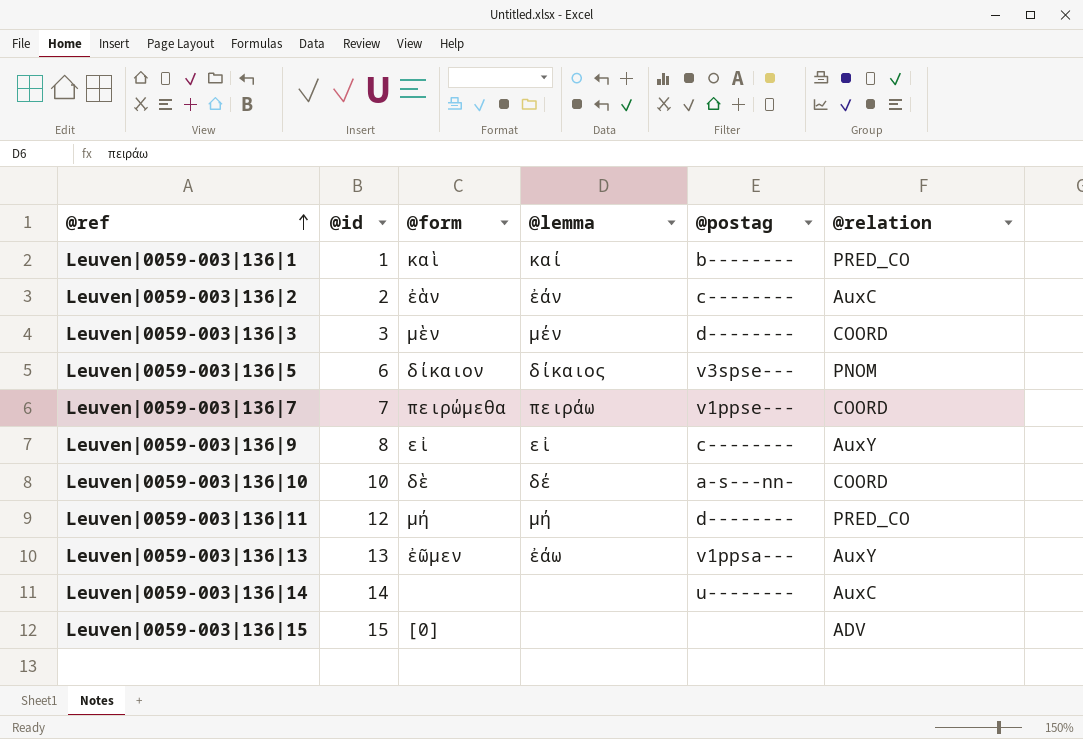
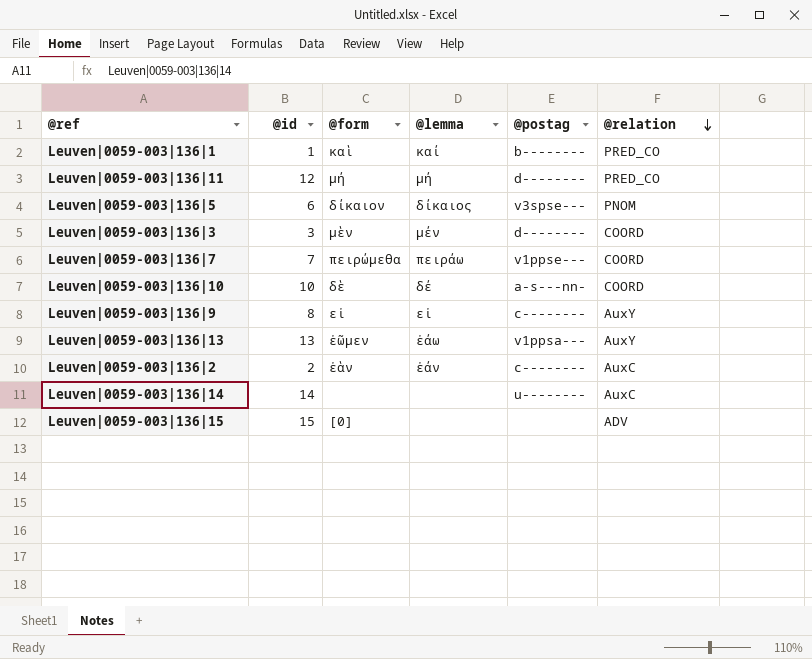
row order: @ref ascending -> @relation descending

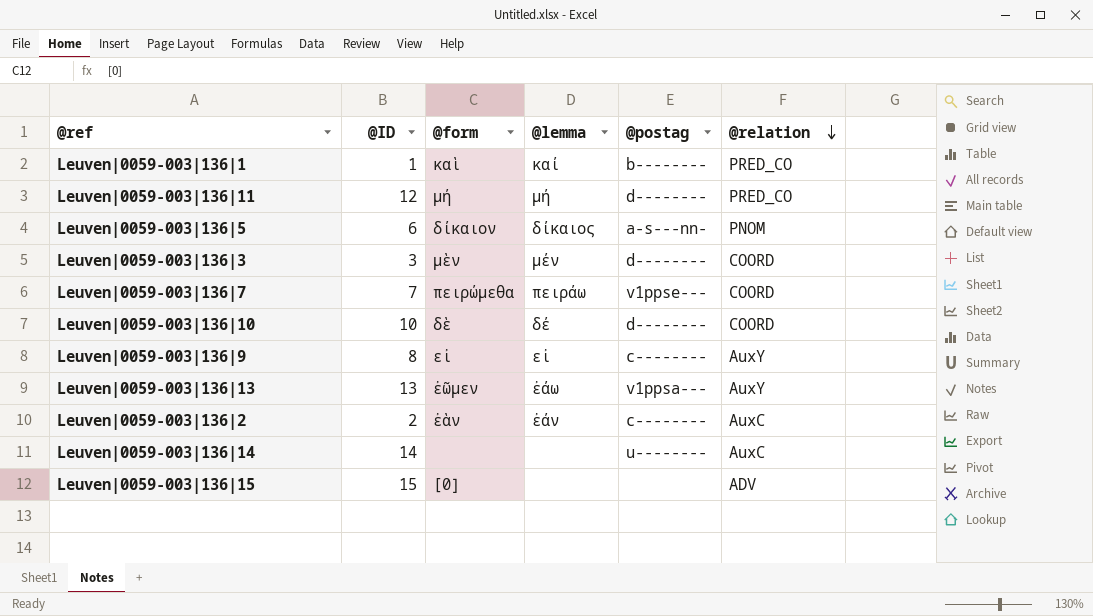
column name: @id -> @ID
Leuven|0059-003|136|5 | @postag: v3spse--- -> a-s---nn-
Leuven|0059-003|136|10 | @postag: a-s---nn- -> d--------

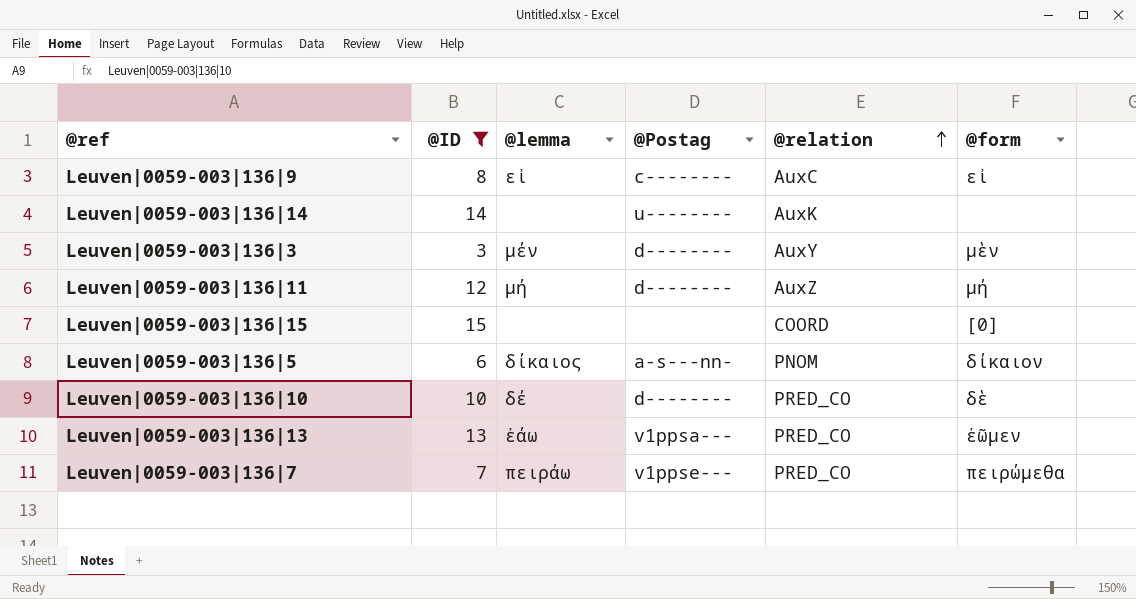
filter: none -> @ID >= 3
row order: @relation descending -> @relation ascending
column name: @postag -> @Postag
column @form | position: 3 -> 6
Leuven|0059-003|136|9 | @relation: AuxY -> AuxC
Leuven|0059-003|136|14 | @relation: AuxC -> AuxK
Leuven|0059-003|136|3 | @relation: COORD -> AuxY
Leuven|0059-003|136|11 | @relation: PRED_CO -> AuxZ
Leuven|0059-003|136|15 | @relation: ADV -> COORD
Leuven|0059-003|136|10 | @relation: COORD -> PRED_CO
Leuven|0059-003|136|13 | @relation: AuxY -> PRED_CO
Leuven|0059-003|136|7 | @relation: COORD -> PRED_CO

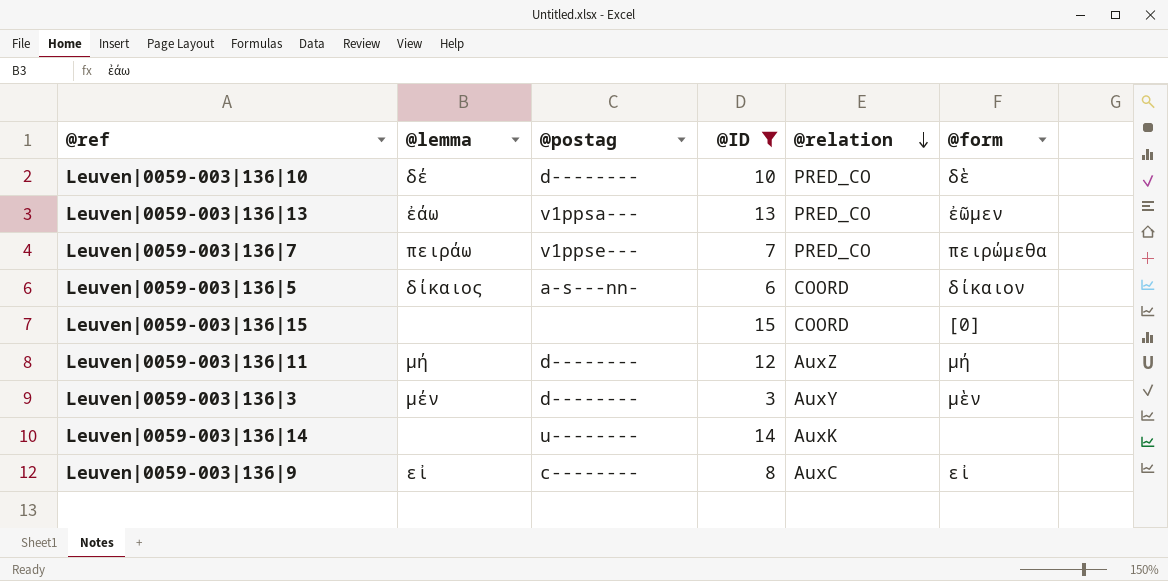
row order: @relation ascending -> @relation descending
column name: @Postag -> @postag
column @ID | position: 2 -> 4
Leuven|0059-003|136|5 | @relation: PNOM -> COORD

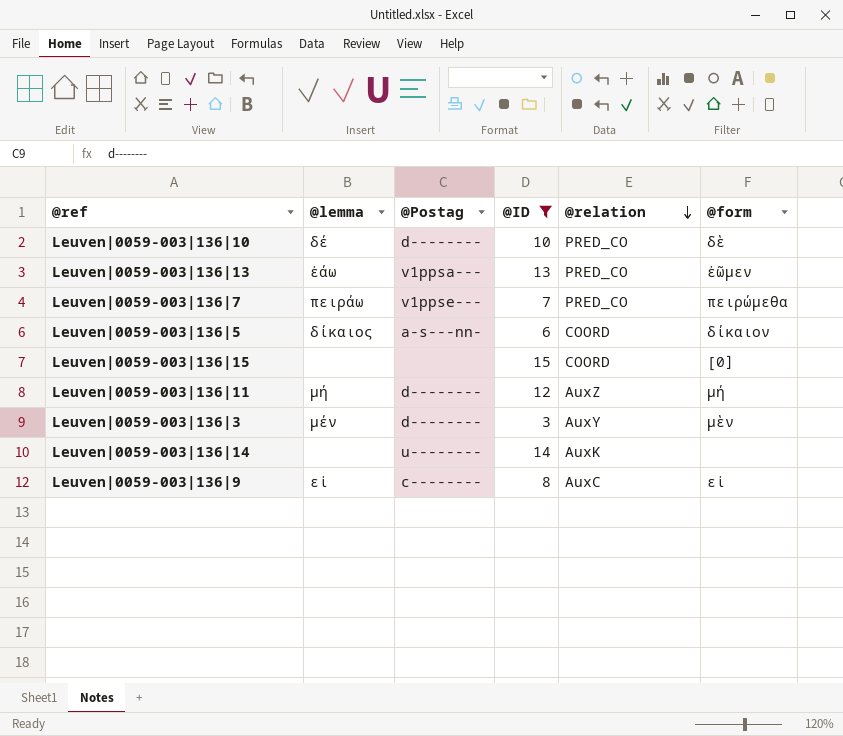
column name: @postag -> @Postag

